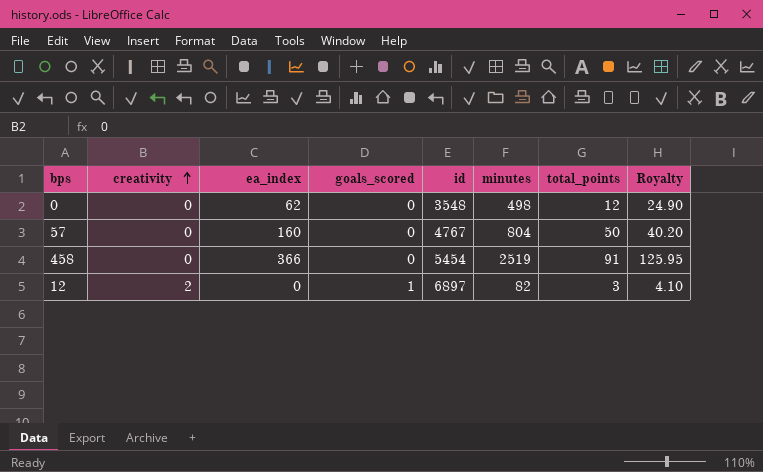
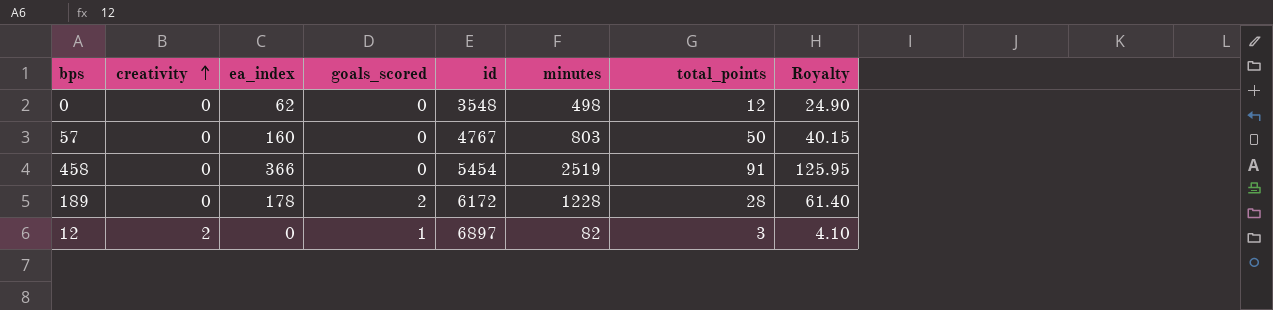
57 | minutes: 804 -> 803
57 | Royalty: 40.20 -> 40.15
row 189: none -> 0 | 178 | 2 | 6172 | 1228 | 28 | 61.40

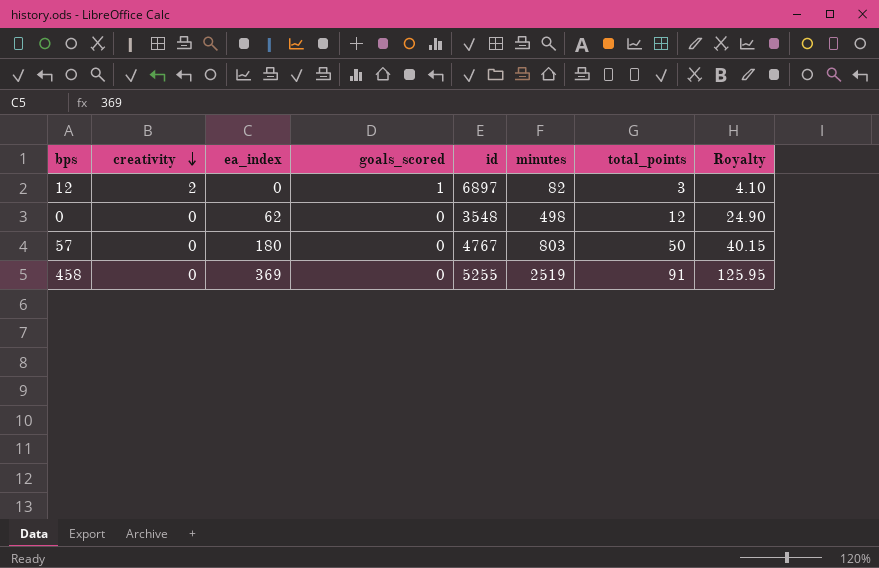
row order: creativity ascending -> creativity descending
row 189: 0 | 178 | 2 | 6172 | 1228 | 28 | 61.40 -> none
57 | ea_index: 160 -> 180
458 | ea_index: 366 -> 369
458 | id: 5454 -> 5255

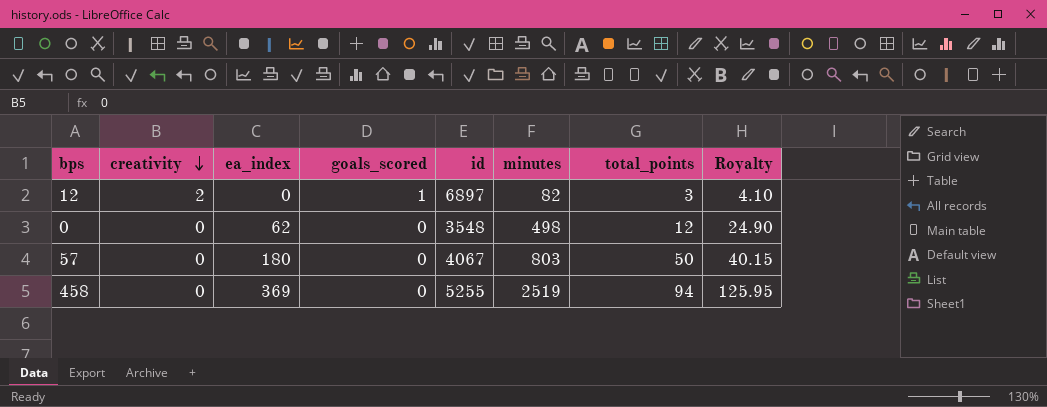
57 | id: 4767 -> 4067
458 | total_points: 91 -> 94

